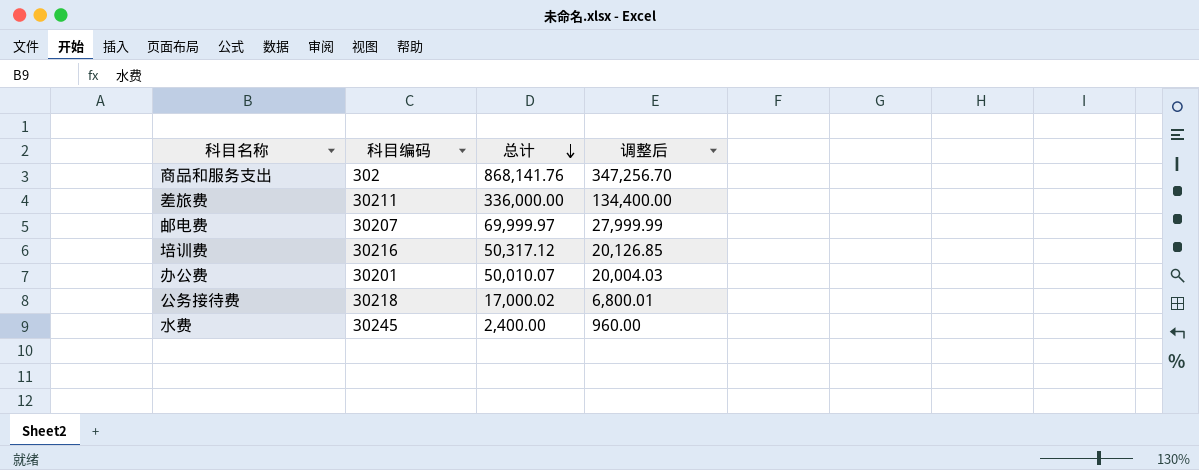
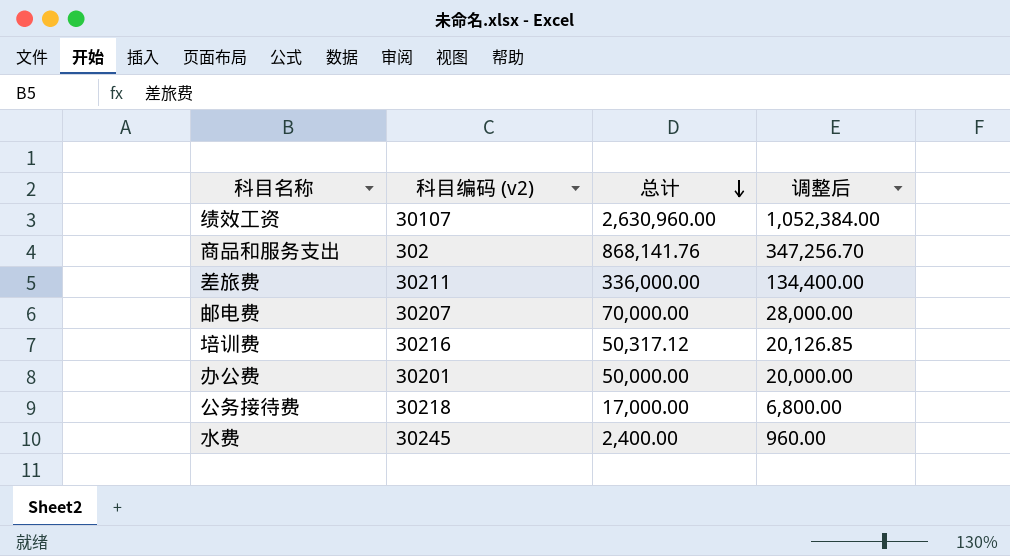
column name: 科目编码 -> 科目编码 (v2)
row 绩效工资: none -> 30107 | 2,630,960.00 | 1,052,384.00
邮电费 | 总计: 69,999.97 -> 70,000.00
邮电费 | 调整后: 27,999.99 -> 28,000.00
办公费 | 总计: 50,010.07 -> 50,000.00
办公费 | 调整后: 20,004.03 -> 20,000.00
公务接待费 | 总计: 17,000.02 -> 17,000.00
公务接待费 | 调整后: 6,800.01 -> 6,800.00

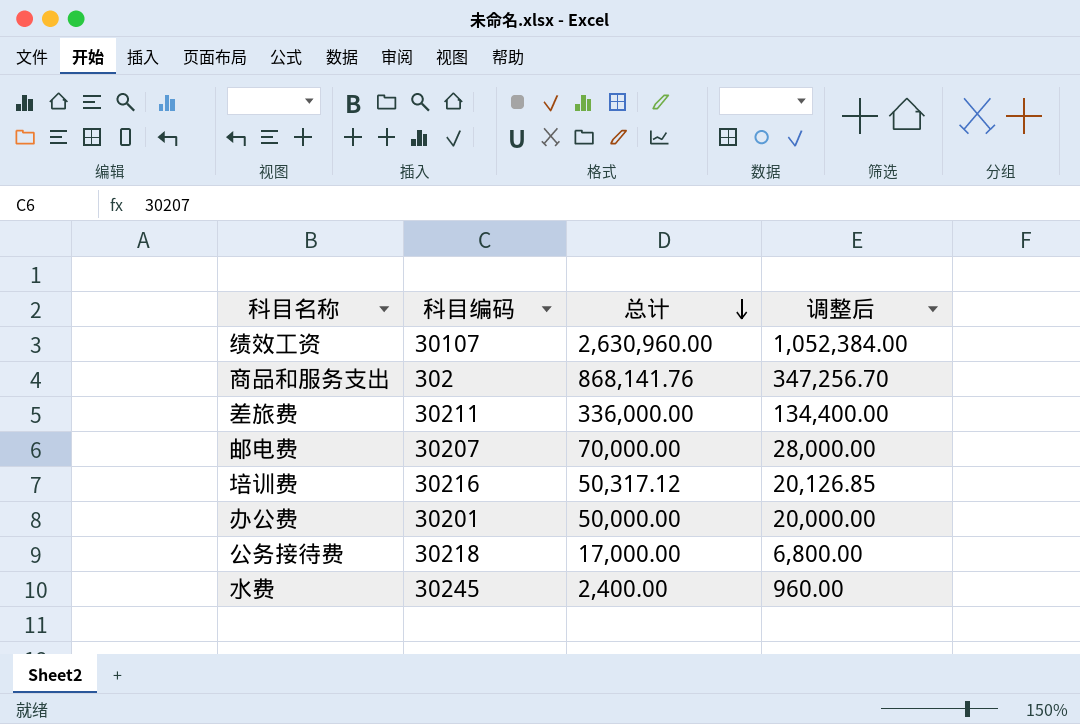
column name: 科目编码 (v2) -> 科目编码

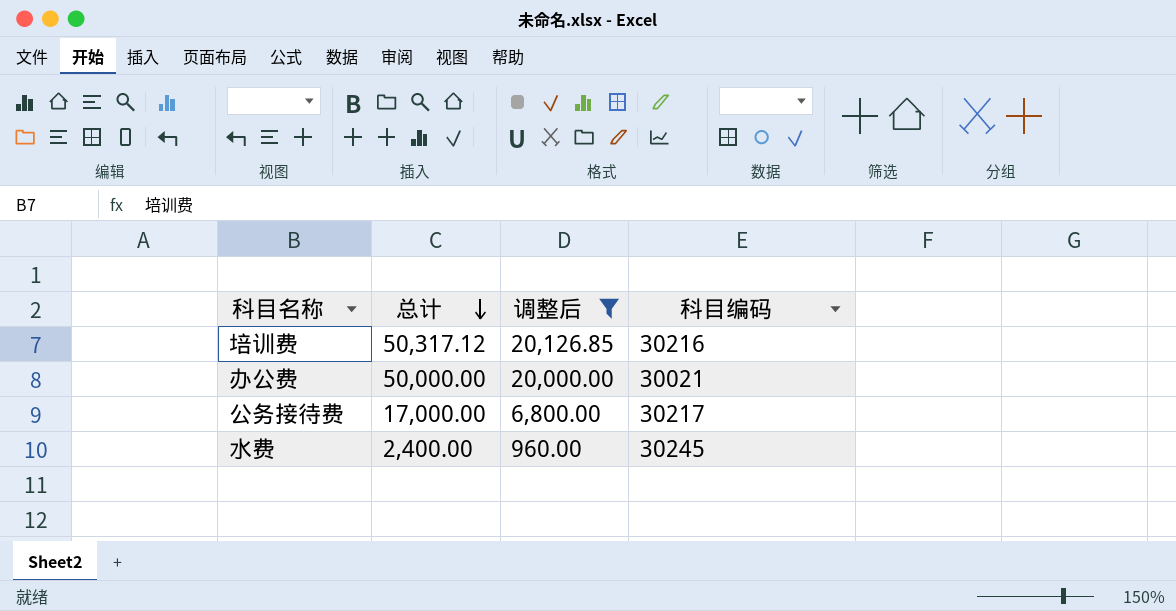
filter: none -> 调整后 <= 20,126.85
column 科目编码 | position: 2 -> 4
办公费 | 科目编码: 30201 -> 30021
公务接待费 | 科目编码: 30218 -> 30217

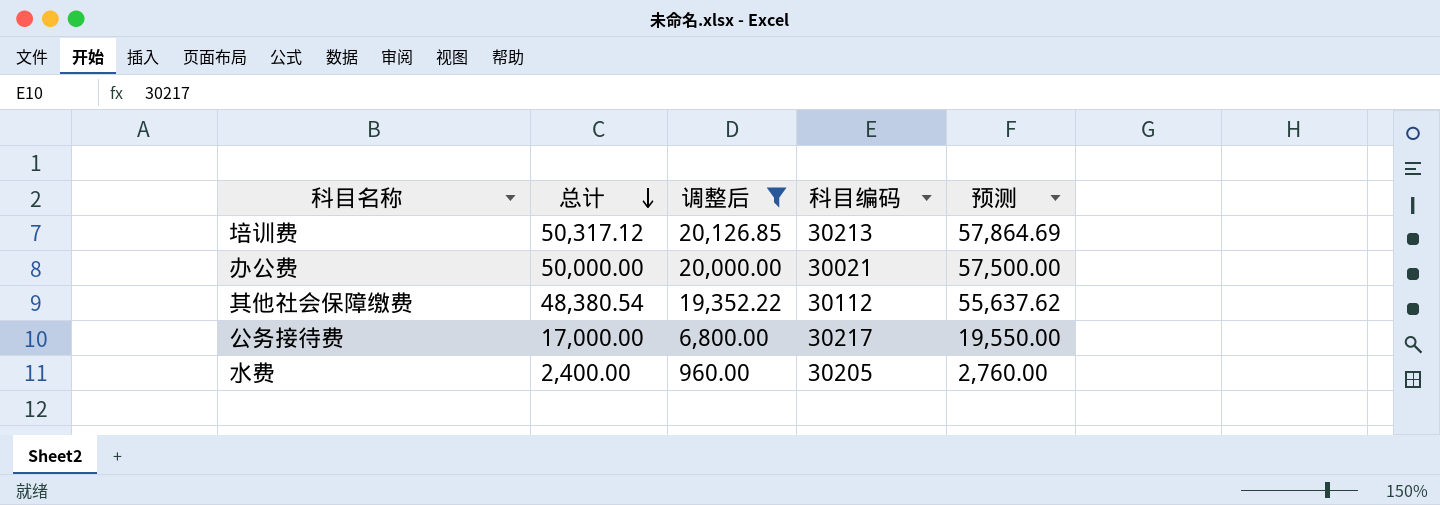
column 预测 | formula: none -> [总计] * 1.15
培训费 | 科目编码: 30216 -> 30213
row 其他社会保障缴费: none -> 48,380.54 | 19,352.22 | 30112 | 55,637.62
水费 | 科目编码: 30245 -> 30205

